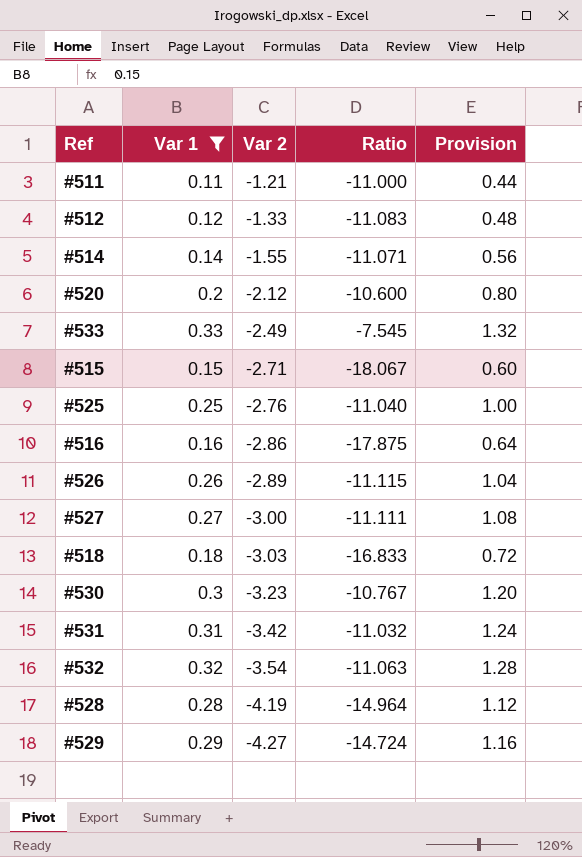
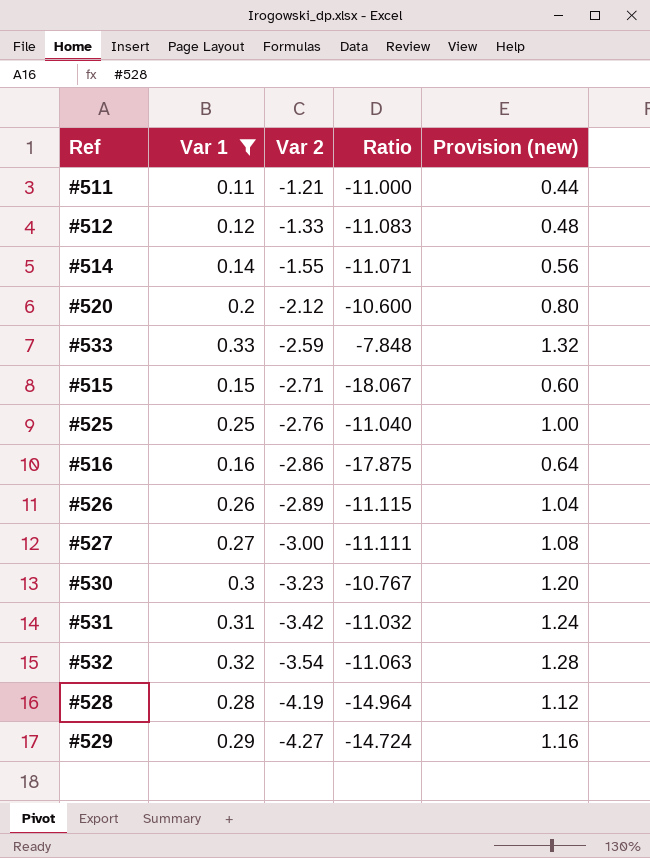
column name: Provision -> Provision (new)
row #518: 0.18 | -3.03 | -16.833 | 0.72 -> none
#533 | Var 2: -2.49 -> -2.59
#533 | Ratio: -7.545 -> -7.848

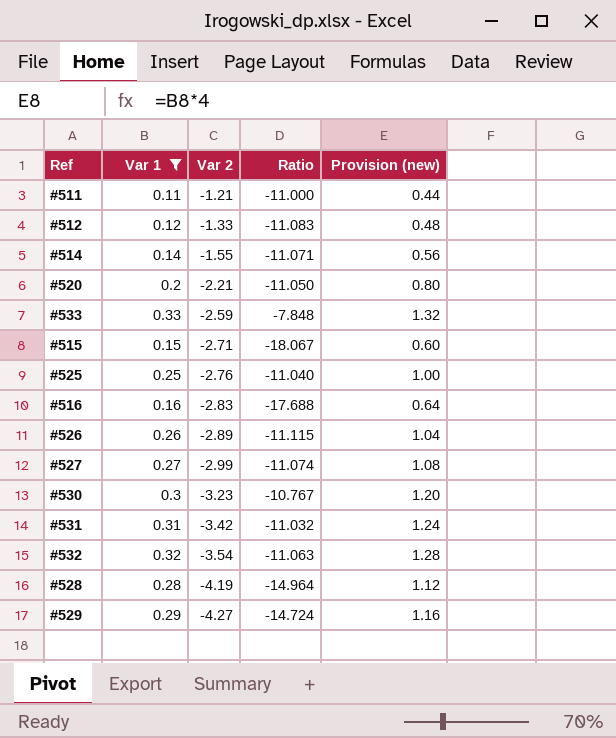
#520 | Var 2: -2.12 -> -2.21
#520 | Ratio: -10.600 -> -11.050
#516 | Var 2: -2.86 -> -2.83
#516 | Ratio: -17.875 -> -17.688
#527 | Var 2: -3.00 -> -2.99
#527 | Ratio: -11.111 -> -11.074

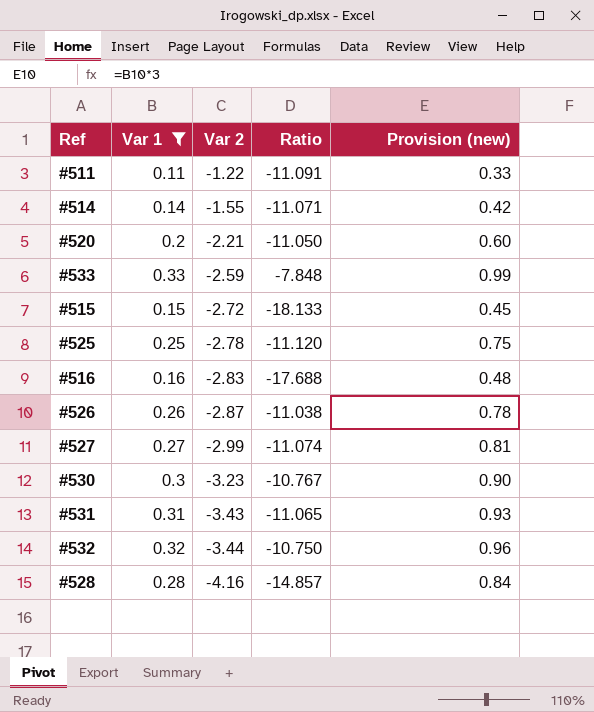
column Provision (new) | formula: [Var 1] * 4 -> [Var 1] * 3
row #512: 0.12 | -1.33 | -11.083 | 0.48 -> none
row #529: 0.29 | -4.27 | -14.724 | 1.16 -> none
#511 | Var 2: -1.21 -> -1.22
#511 | Ratio: -11.000 -> -11.091
#515 | Var 2: -2.71 -> -2.72
#515 | Ratio: -18.067 -> -18.133
#525 | Var 2: -2.76 -> -2.78
#525 | Ratio: -11.040 -> -11.120
#526 | Var 2: -2.89 -> -2.87
#526 | Ratio: -11.115 -> -11.038
#531 | Var 2: -3.42 -> -3.43
#531 | Ratio: -11.032 -> -11.065
#532 | Var 2: -3.54 -> -3.44
#532 | Ratio: -11.063 -> -10.750
#528 | Var 2: -4.19 -> -4.16
#528 | Ratio: -14.964 -> -14.857

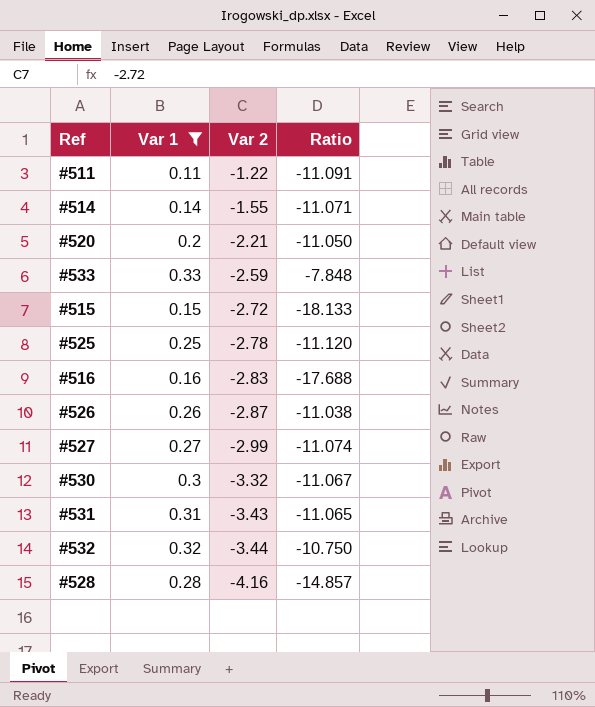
column Provision (new) | formula: [Var 1] * 3 -> none
#530 | Var 2: -3.23 -> -3.32
#530 | Ratio: -10.767 -> -11.067

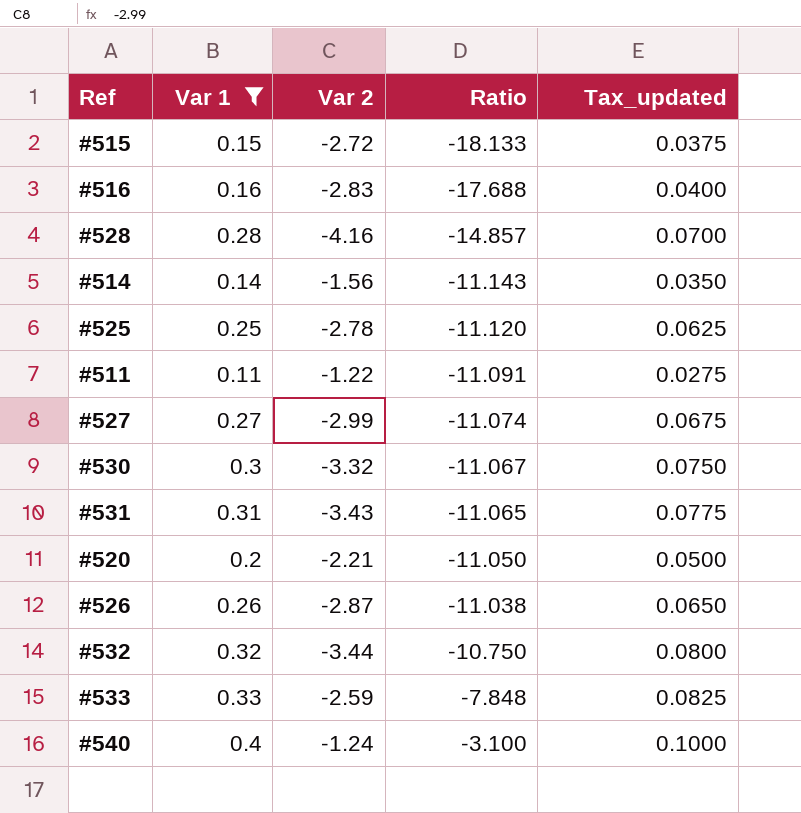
row order: Var 2 descending -> Ratio ascending
column Tax_updated | formula: none -> [Var 1] * 0.25
#514 | Var 2: -1.55 -> -1.56
#514 | Ratio: -11.071 -> -11.143
row #540: none -> 0.4 | -1.24 | -3.100 | 0.1000

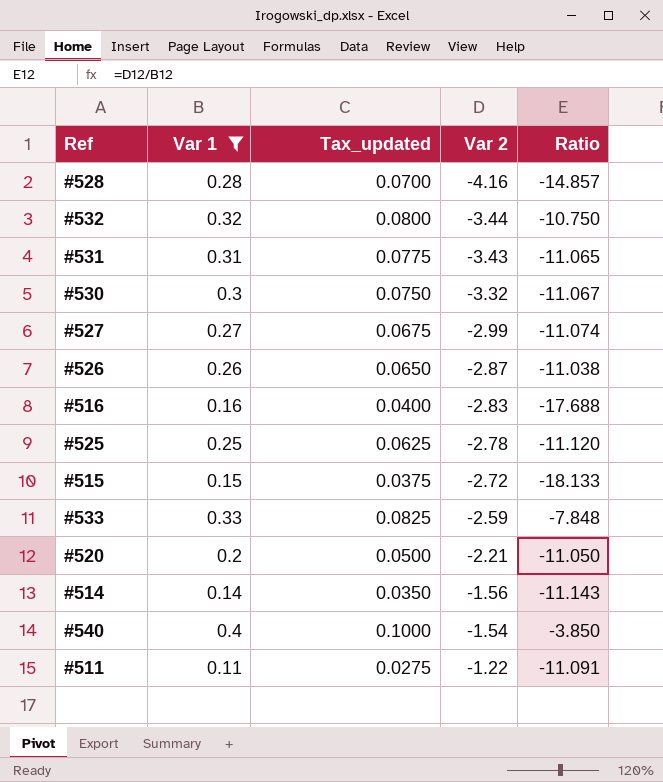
row order: Ratio ascending -> Var 2 ascending
column Tax_updated | position: 5 -> 3
#540 | Var 2: -1.24 -> -1.54
#540 | Ratio: -3.100 -> -3.850

